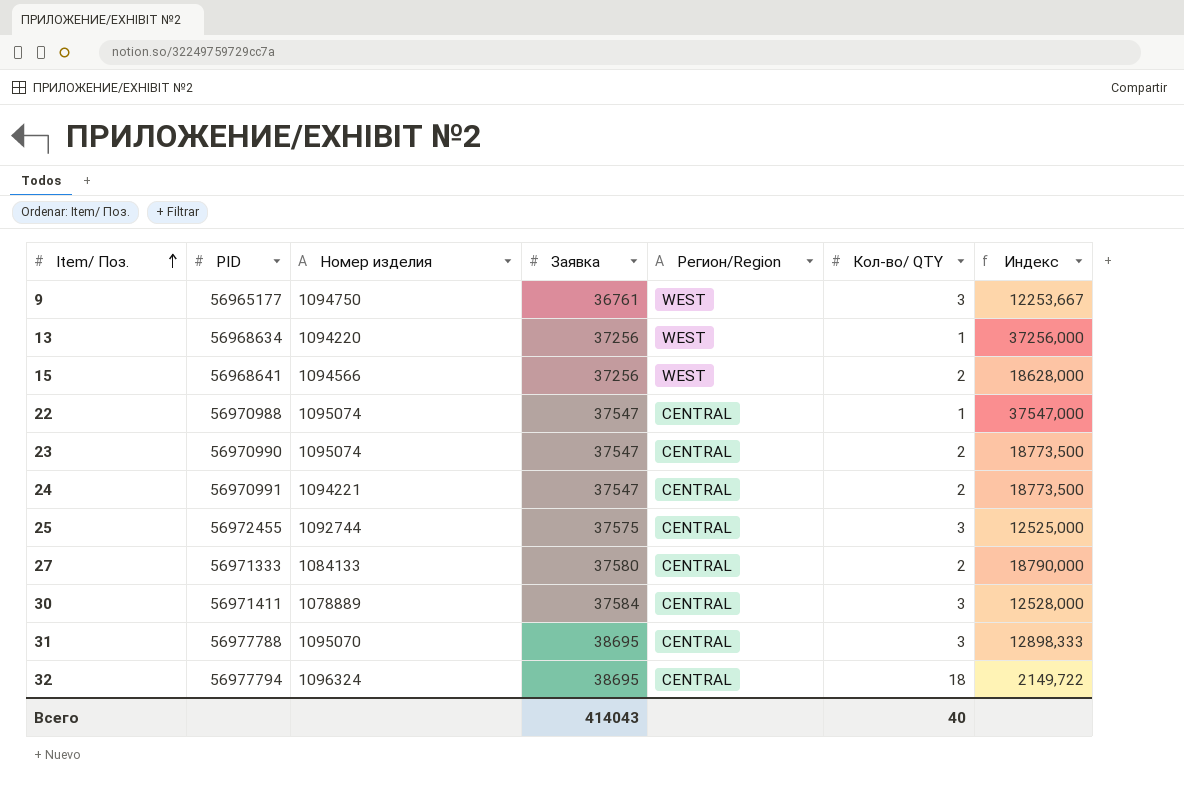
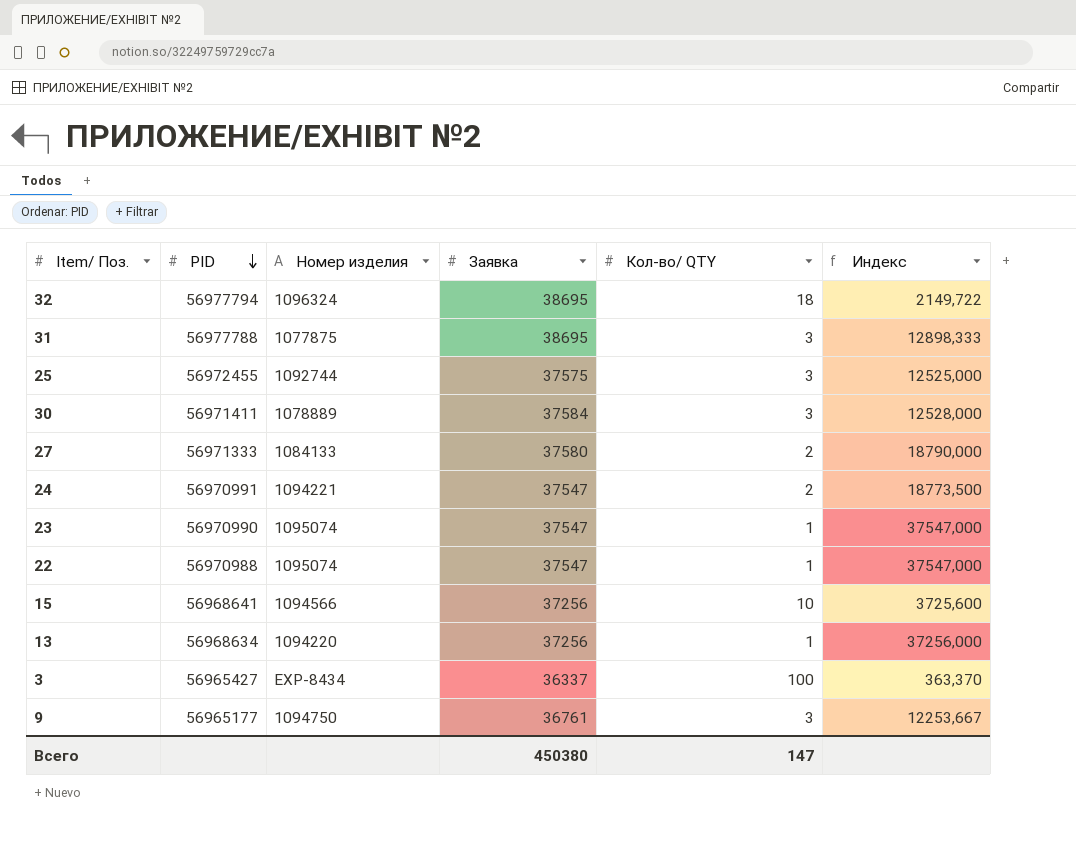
row order: Item/ Поз. ascending -> PID descending
column Регион/Region | position: 5 -> none
31 | Номер изделия: 1095070 -> 1077875
23 | Кол-во/ QTY: 2 -> 1
23 | Индекс: 18773,500 -> 37547,000
15 | Кол-во/ QTY: 2 -> 10
15 | Индекс: 18628,000 -> 3725,600
row 3: none -> 56965427 | EXP-8434 | 36337 | 100 | 363,370
Всего | Заявка: 414043 -> 450380
Всего | Кол-во/ QTY: 40 -> 147

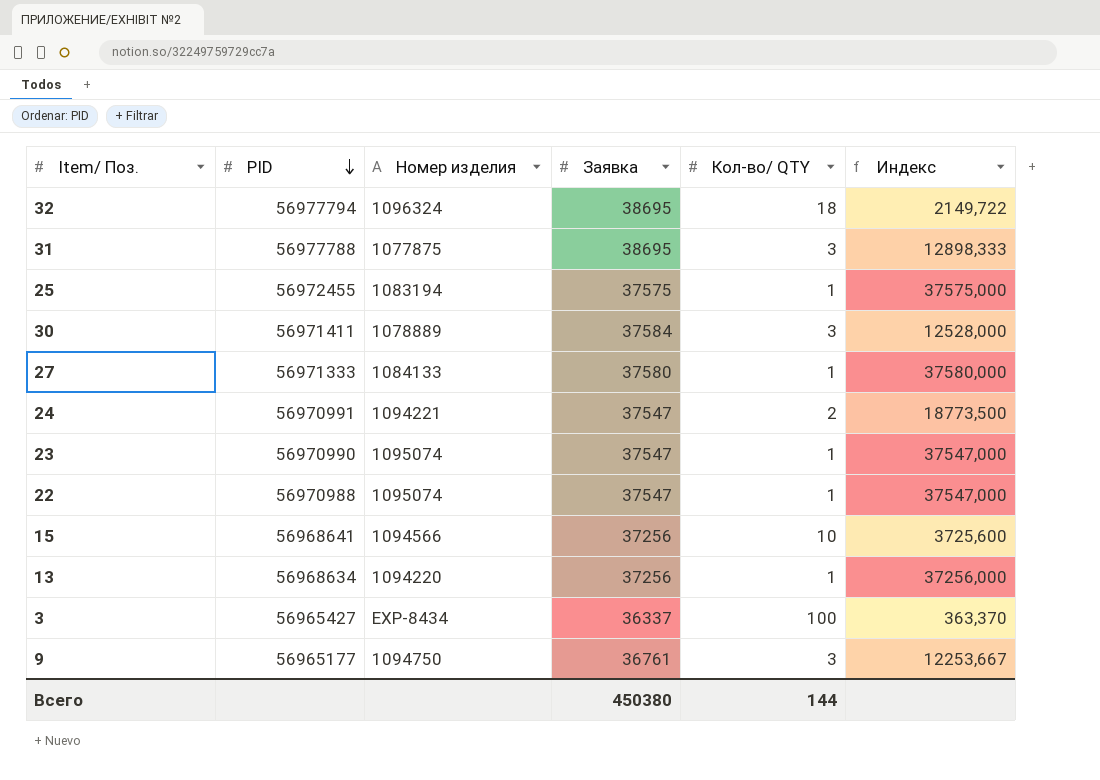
25 | Номер изделия: 1092744 -> 1083194
25 | Кол-во/ QTY: 3 -> 1
25 | Индекс: 12525,000 -> 37575,000
27 | Кол-во/ QTY: 2 -> 1
27 | Индекс: 18790,000 -> 37580,000
Всего | Кол-во/ QTY: 147 -> 144

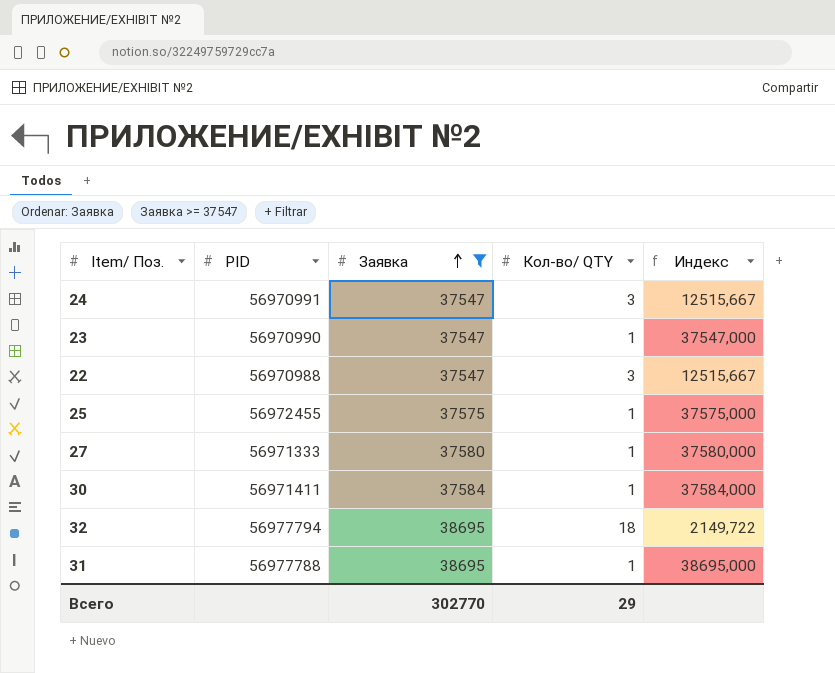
filter: none -> Заявка >= 37547
row order: PID descending -> Заявка ascending
column Номер изделия | position: 3 -> none
24 | Кол-во/ QTY: 2 -> 3
24 | Индекс: 18773,500 -> 12515,667
22 | Кол-во/ QTY: 1 -> 3
22 | Индекс: 37547,000 -> 12515,667
30 | Кол-во/ QTY: 3 -> 1
30 | Индекс: 12528,000 -> 37584,000
31 | Кол-во/ QTY: 3 -> 1
31 | Индекс: 12898,333 -> 38695,000
Всего | Заявка: 450380 -> 302770
Всего | Кол-во/ QTY: 144 -> 29

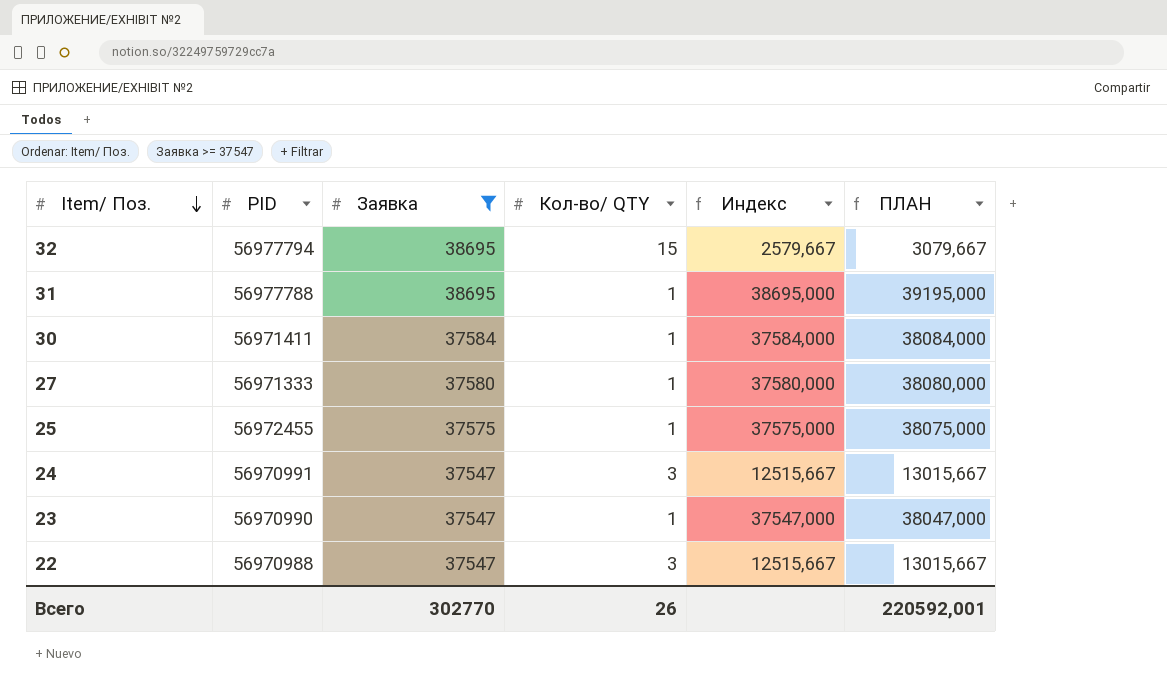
row order: Заявка ascending -> Item/ Поз. descending
column ПЛАН | formula: none -> [Индекс] + 500
32 | Кол-во/ QTY: 18 -> 15
32 | Индекс: 2149,722 -> 2579,667
Всего | Кол-во/ QTY: 29 -> 26

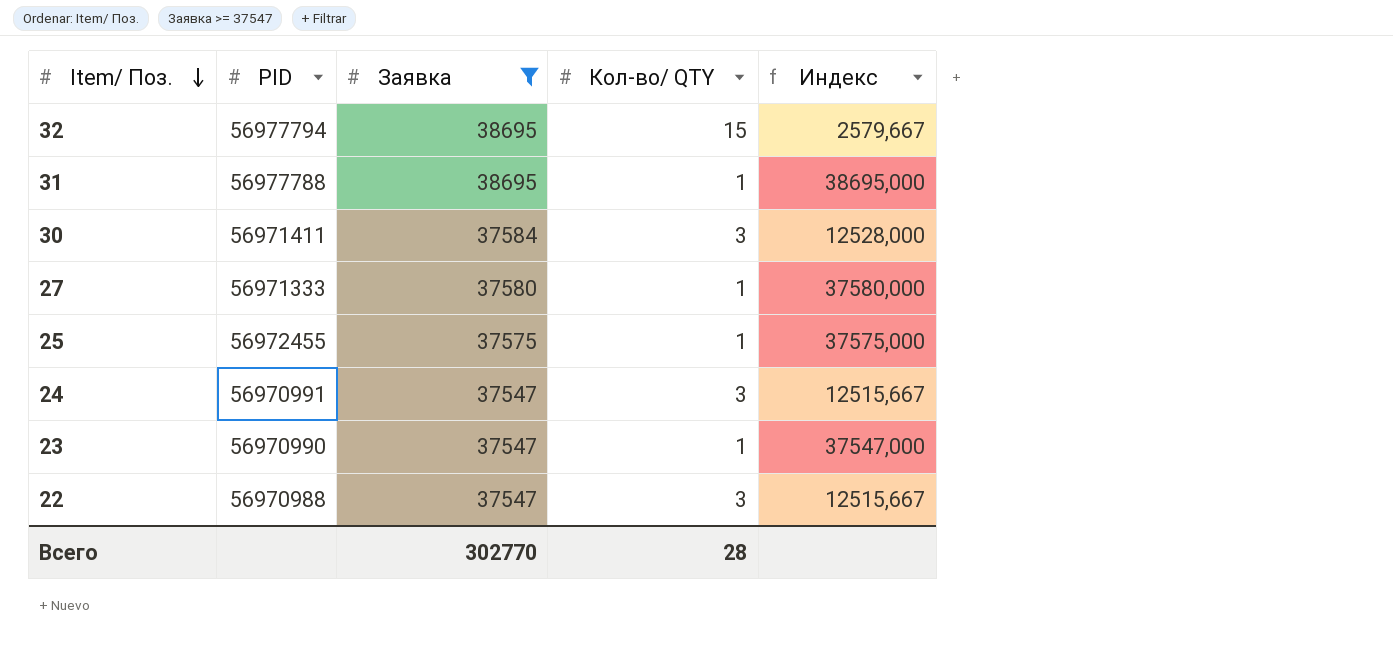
column ПЛАН | formula: [Индекс] + 500 -> none
30 | Кол-во/ QTY: 1 -> 3
30 | Индекс: 37584,000 -> 12528,000
Всего | Кол-во/ QTY: 26 -> 28

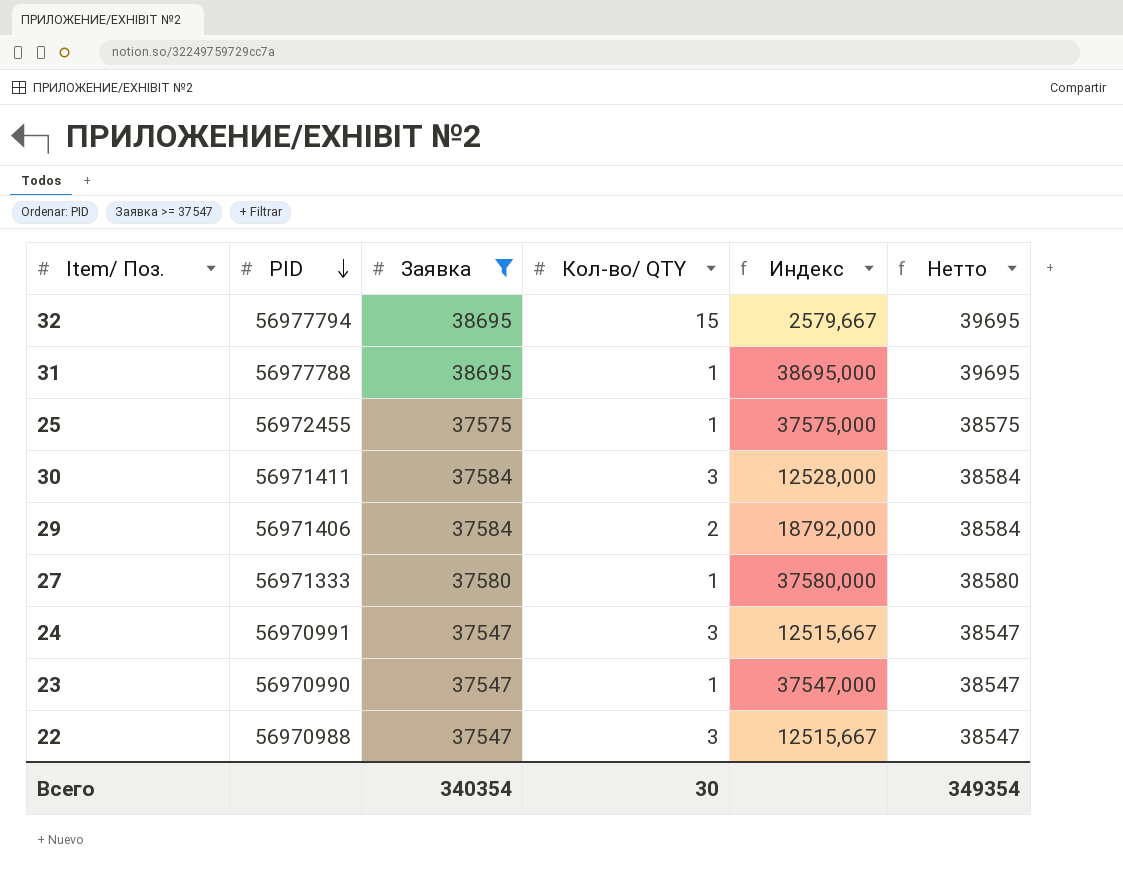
row order: Item/ Поз. descending -> PID descending
column Нетто | formula: none -> [Заявка] + 1000
row 29: none -> 56971406 | 37584 | 2 | 18792,000 | 38584
Всего | Заявка: 302770 -> 340354
Всего | Кол-во/ QTY: 28 -> 30

